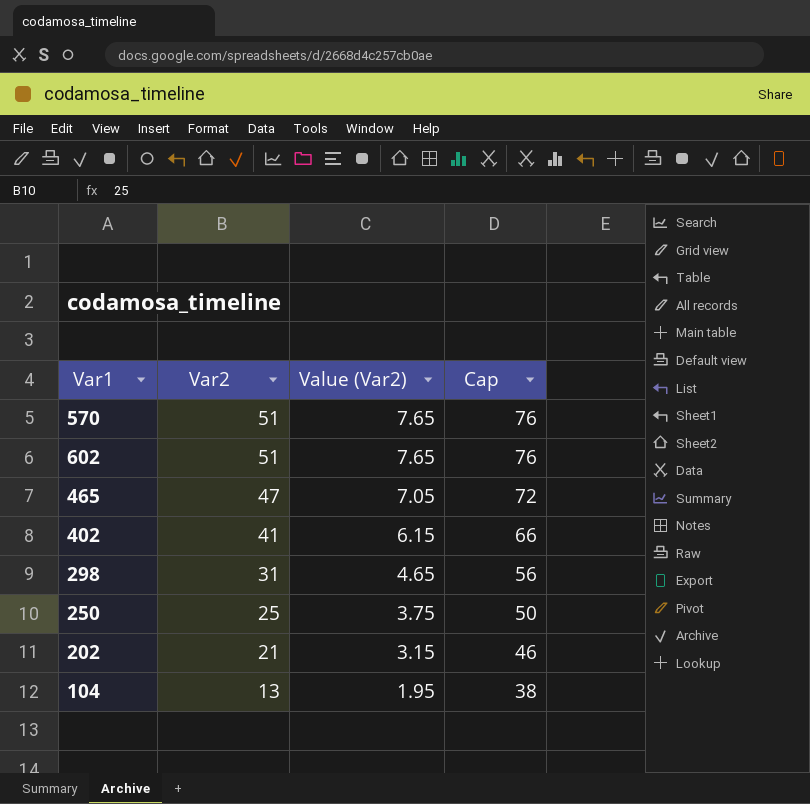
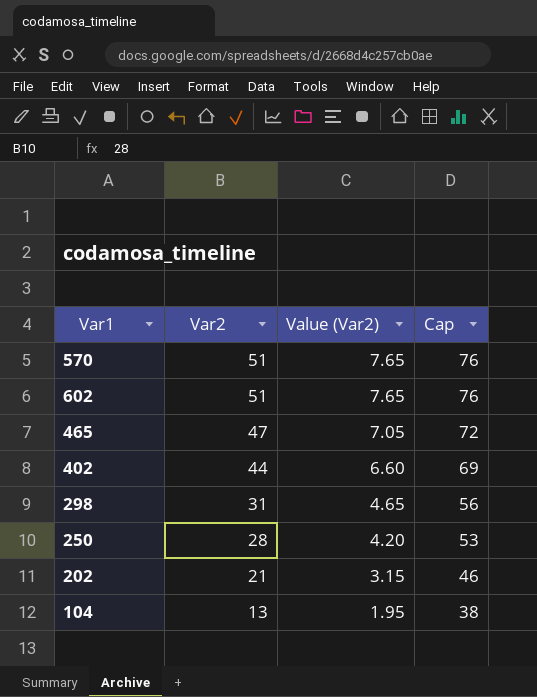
402 | Var2: 41 -> 44
402 | Value (Var2): 6.15 -> 6.60
402 | Cap: 66 -> 69
250 | Var2: 25 -> 28
250 | Value (Var2): 3.75 -> 4.20
250 | Cap: 50 -> 53

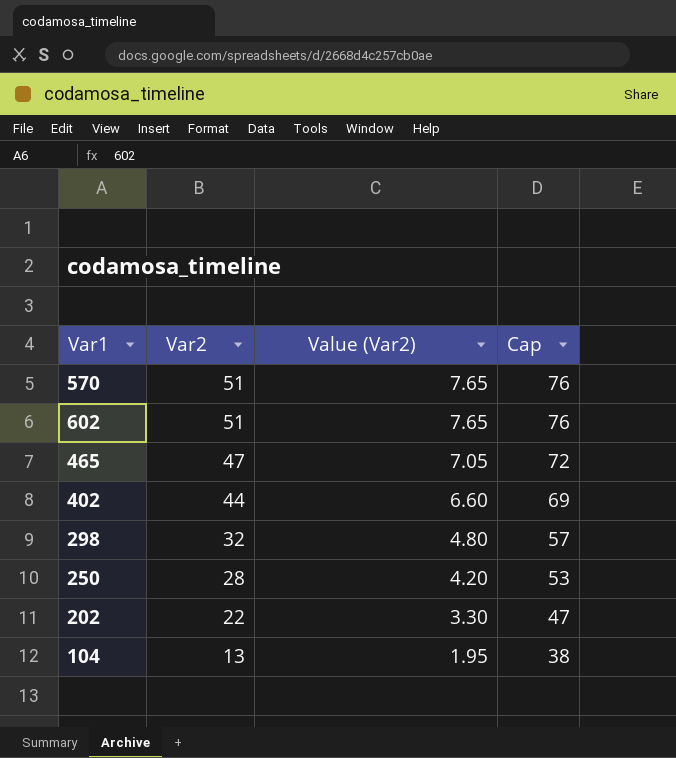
298 | Var2: 31 -> 32
298 | Value (Var2): 4.65 -> 4.80
298 | Cap: 56 -> 57
202 | Var2: 21 -> 22
202 | Value (Var2): 3.15 -> 3.30
202 | Cap: 46 -> 47

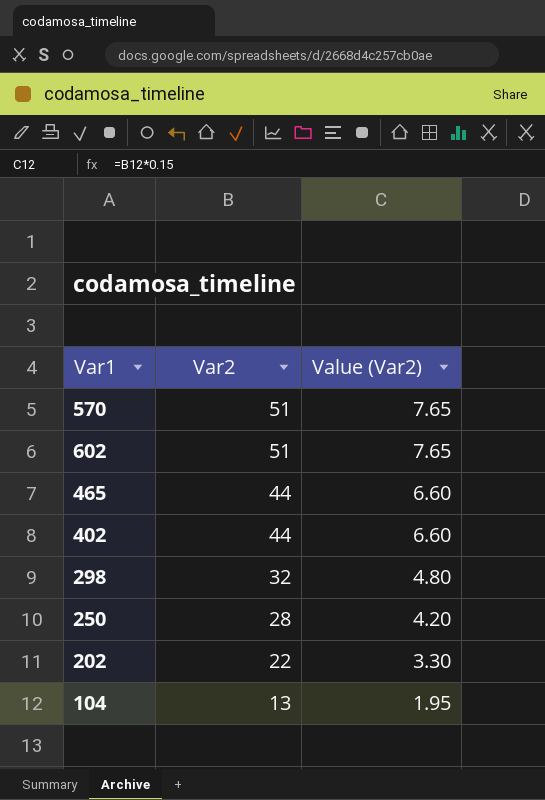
column Cap | formula: [Var2] + 25 -> none
465 | Var2: 47 -> 44
465 | Value (Var2): 7.05 -> 6.60

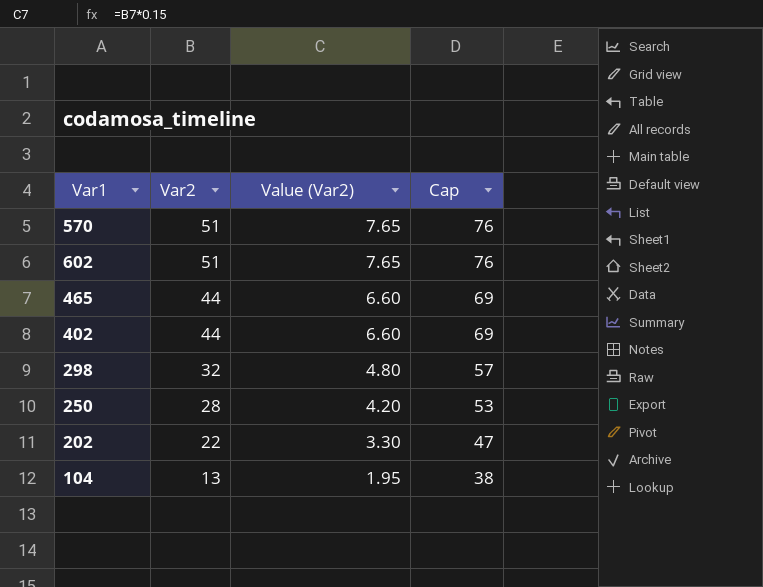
column Cap | formula: none -> [Var2] + 25

